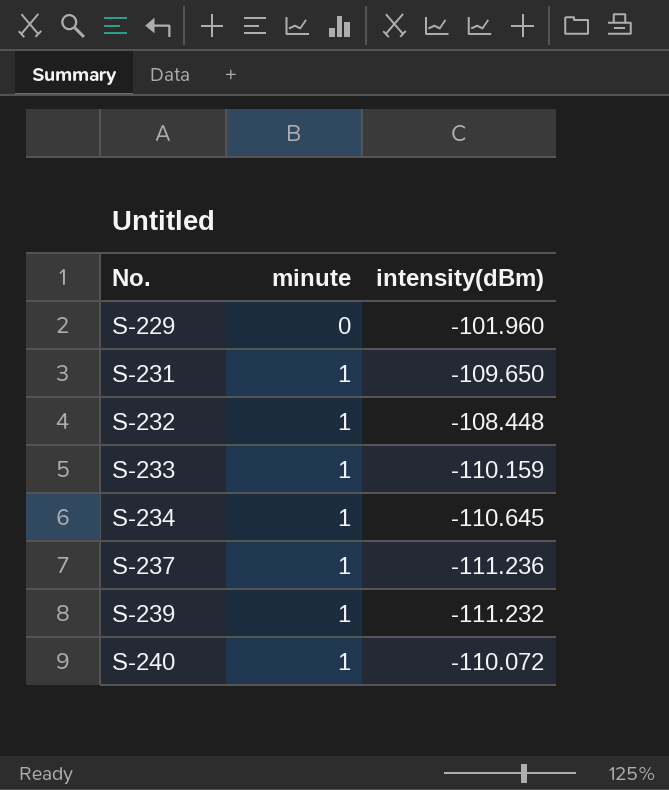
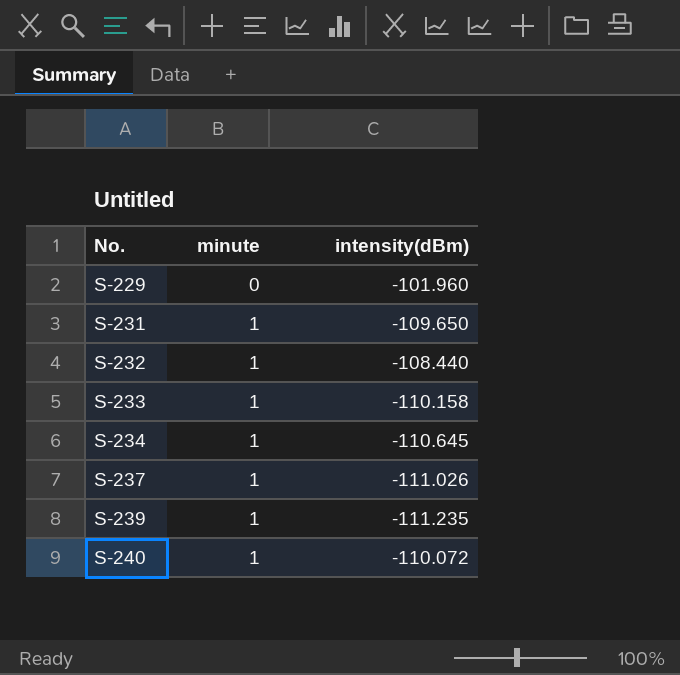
S-232 | intensity(dBm): -108.448 -> -108.440
S-233 | intensity(dBm): -110.159 -> -110.158
S-237 | intensity(dBm): -111.236 -> -111.026
S-239 | intensity(dBm): -111.232 -> -111.235

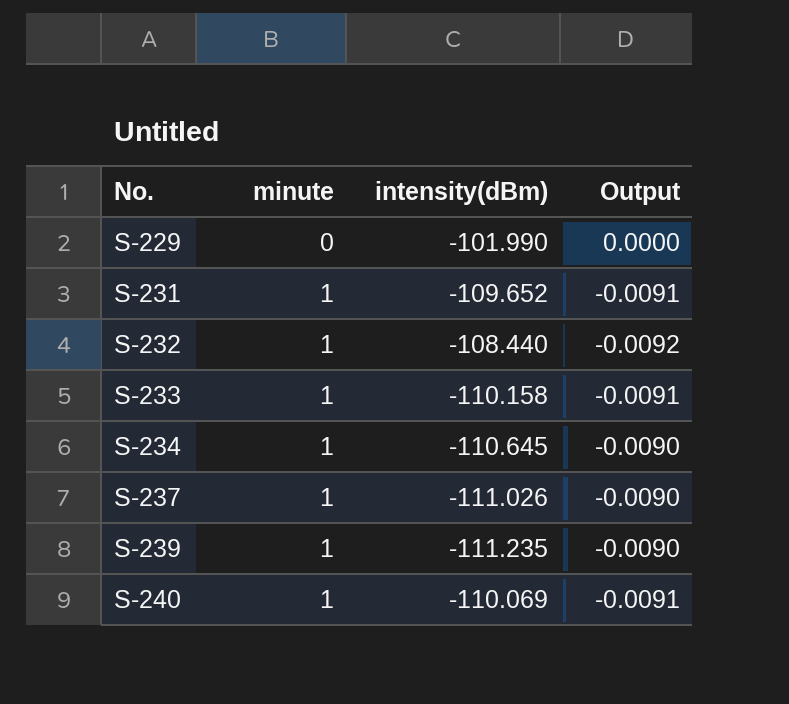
column Output | formula: none -> [minute] / [intensity(dBm)]
S-229 | intensity(dBm): -101.960 -> -101.990
S-231 | intensity(dBm): -109.650 -> -109.652
S-240 | intensity(dBm): -110.072 -> -110.069

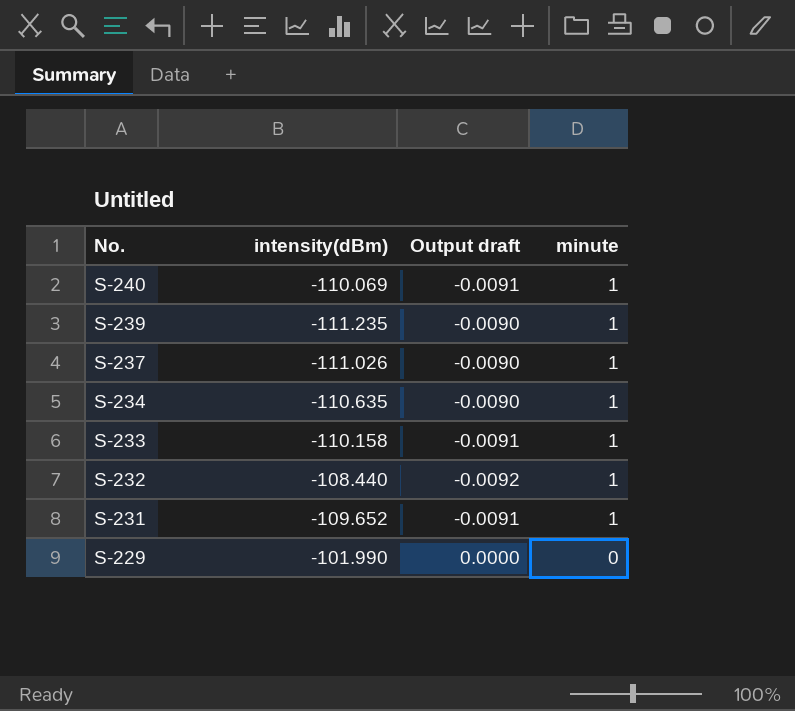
row order: No. ascending -> No. descending
column name: Output -> Output draft
column minute | position: 2 -> 4
S-234 | intensity(dBm): -110.645 -> -110.635

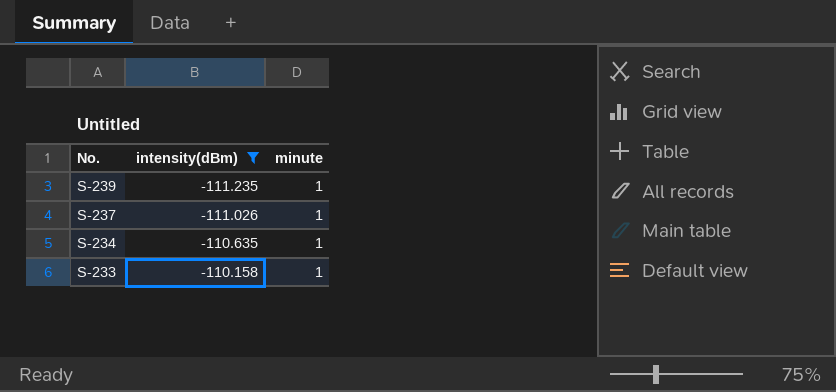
filter: none -> intensity(dBm) <= -110.158
column Output draft | formula: [minute] / [intensity(dBm)] -> none

